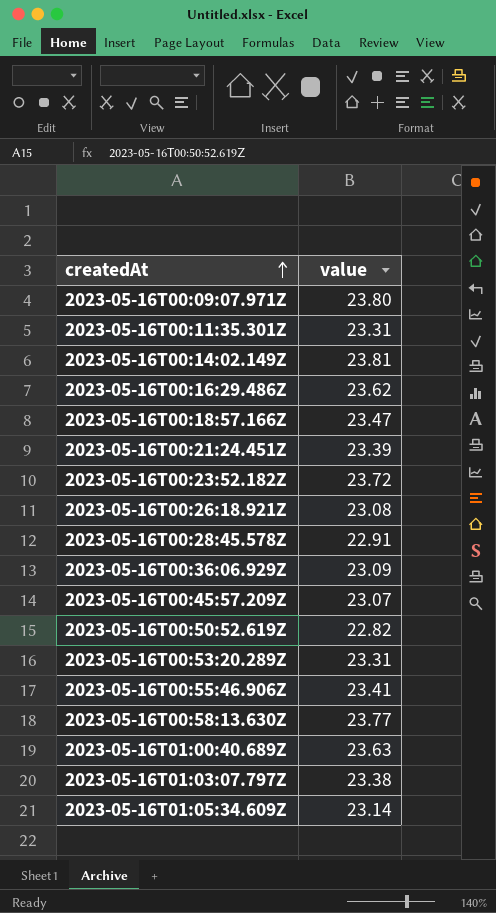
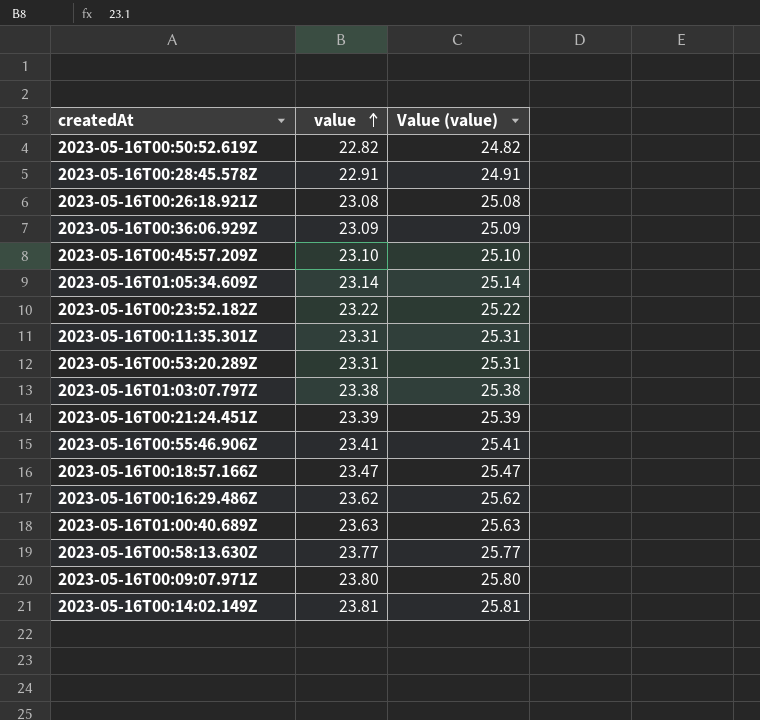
row order: createdAt ascending -> value ascending
column Value (value) | formula: none -> [value] + 2
2023-05-16T00:45:57.209Z | value: 23.07 -> 23.10
2023-05-16T00:23:52.182Z | value: 23.72 -> 23.22

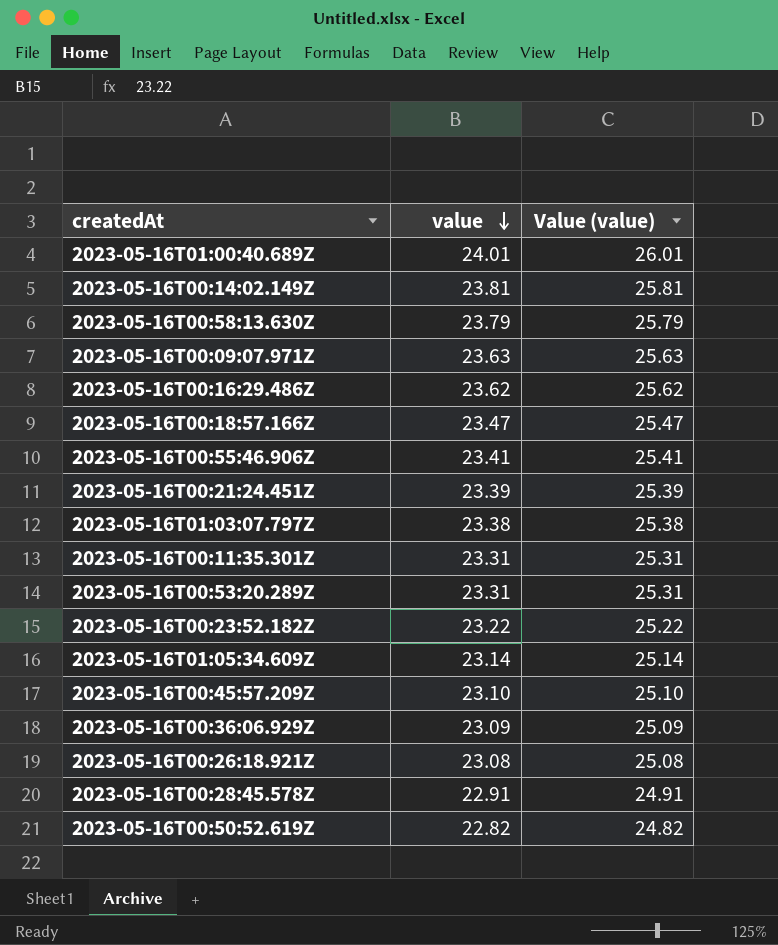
row order: value ascending -> value descending
2023-05-16T01:00:40.689Z | value: 23.63 -> 24.01
2023-05-16T01:00:40.689Z | Value (value): 25.63 -> 26.01
2023-05-16T00:58:13.630Z | value: 23.77 -> 23.79
2023-05-16T00:58:13.630Z | Value (value): 25.77 -> 25.79
2023-05-16T00:09:07.971Z | value: 23.80 -> 23.63
2023-05-16T00:09:07.971Z | Value (value): 25.80 -> 25.63

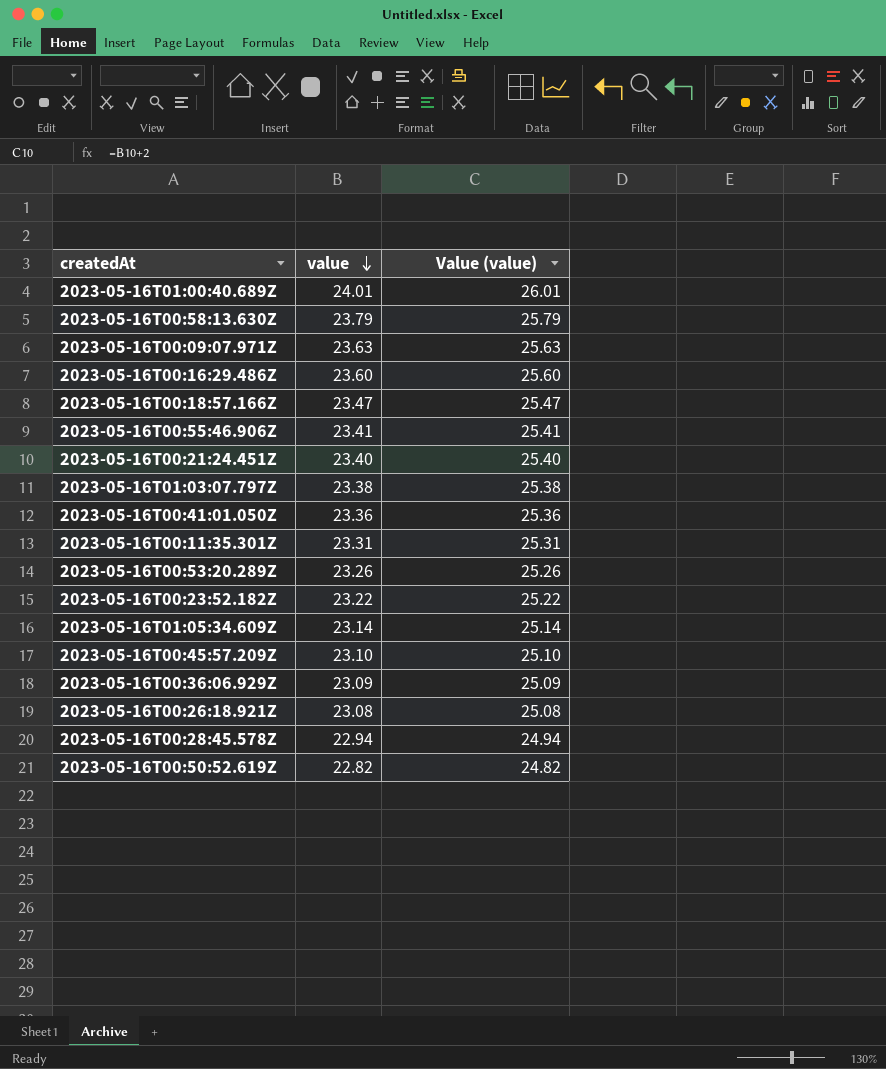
row 2023-05-16T00:14:02.149Z: 23.81 | 25.81 -> none
2023-05-16T00:16:29.486Z | value: 23.62 -> 23.60
2023-05-16T00:16:29.486Z | Value (value): 25.62 -> 25.60
2023-05-16T00:21:24.451Z | value: 23.39 -> 23.40
2023-05-16T00:21:24.451Z | Value (value): 25.39 -> 25.40
row 2023-05-16T00:41:01.050Z: none -> 23.36 | 25.36
2023-05-16T00:53:20.289Z | value: 23.31 -> 23.26
2023-05-16T00:53:20.289Z | Value (value): 25.31 -> 25.26
2023-05-16T00:28:45.578Z | value: 22.91 -> 22.94
2023-05-16T00:28:45.578Z | Value (value): 24.91 -> 24.94

